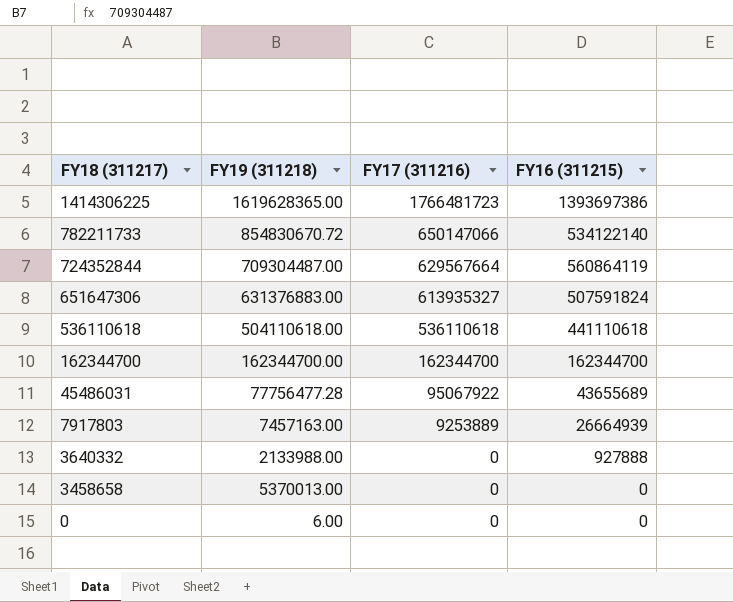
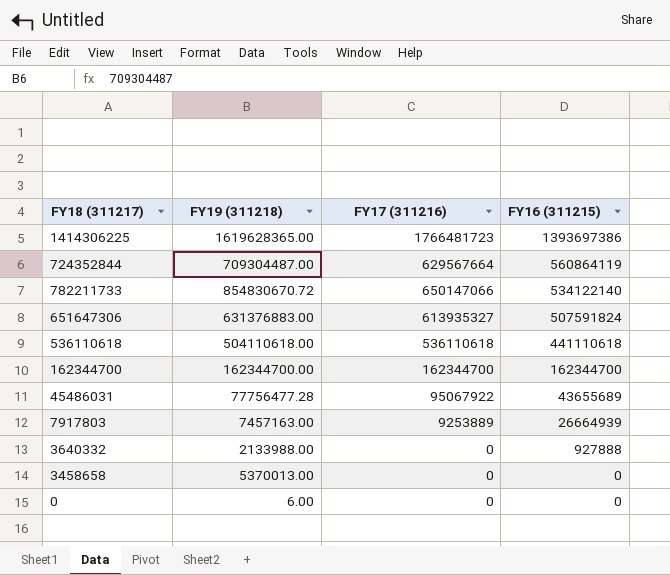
row order: FY18 (311217) descending -> FY16 (311215) descending

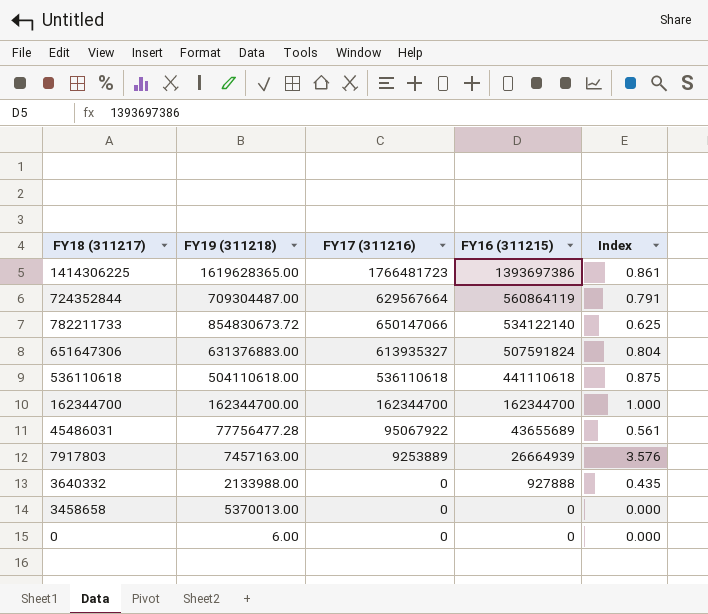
column Index | formula: none -> [FY16 (311215)] / [FY19 (311218)]
782211733 | FY19 (311218): 854830670.72 -> 854830673.72

